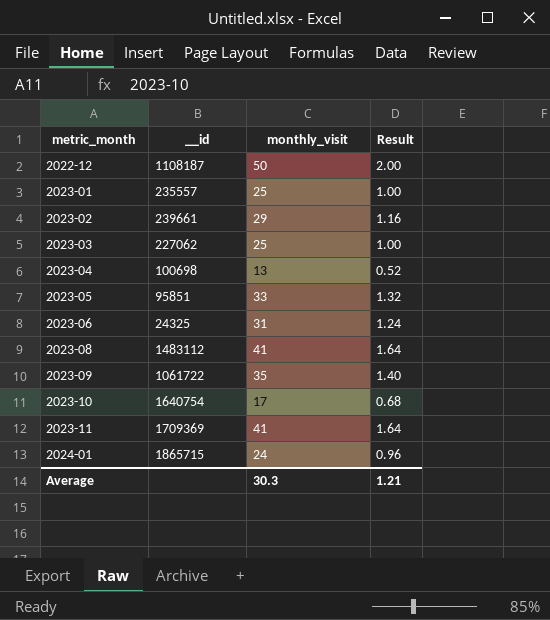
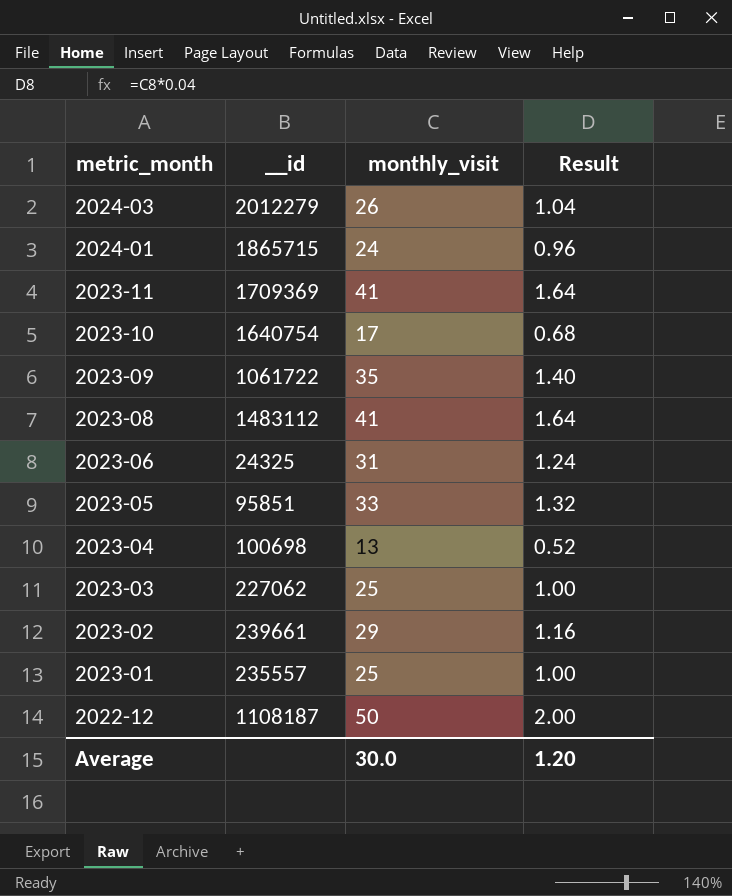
row order: metric_month ascending -> metric_month descending
row 2024-03: none -> 2012279 | 26 | 1.04
Average | monthly_visit: 30.3 -> 30.0
Average | Result: 1.21 -> 1.20

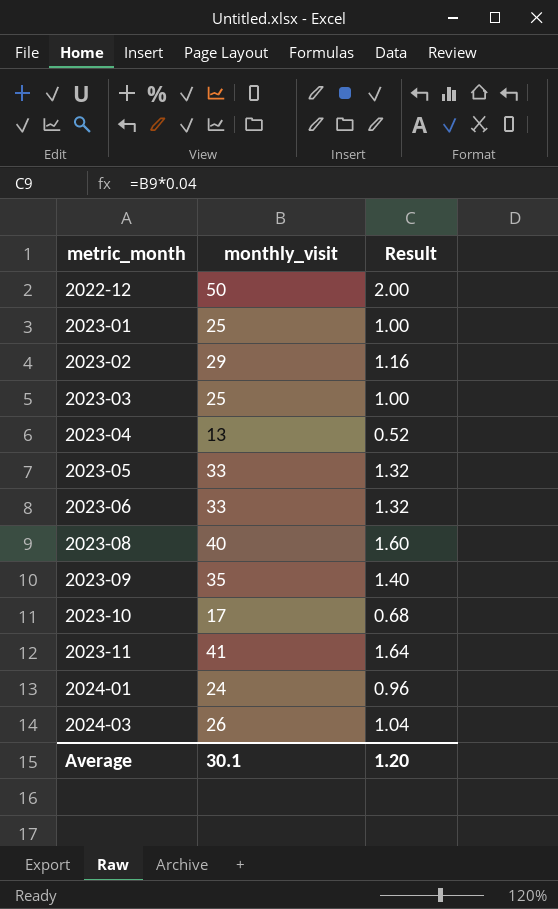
row order: metric_month descending -> metric_month ascending
column __id | position: 2 -> none
2023-06 | monthly_visit: 31 -> 33
2023-06 | Result: 1.24 -> 1.32
2023-08 | monthly_visit: 41 -> 40
2023-08 | Result: 1.64 -> 1.60
Average | monthly_visit: 30.0 -> 30.1

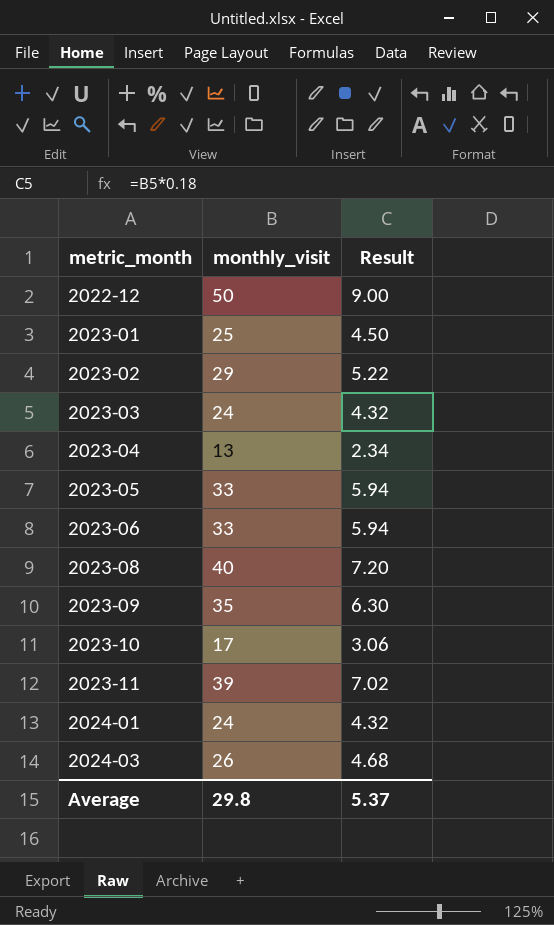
column Result | formula: [monthly_visit] * 0.04 -> [monthly_visit] * 0.18
2023-03 | monthly_visit: 25 -> 24
2023-11 | monthly_visit: 41 -> 39
Average | monthly_visit: 30.1 -> 29.8
Average | Result: 1.20 -> 5.37

